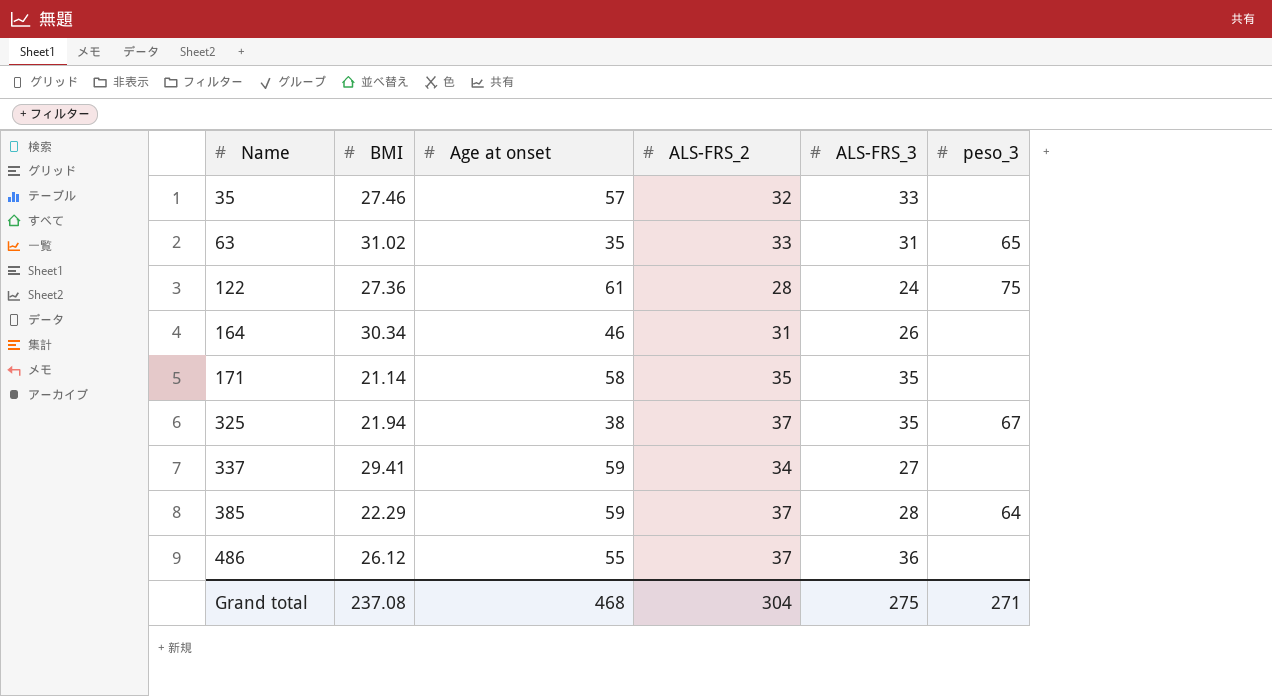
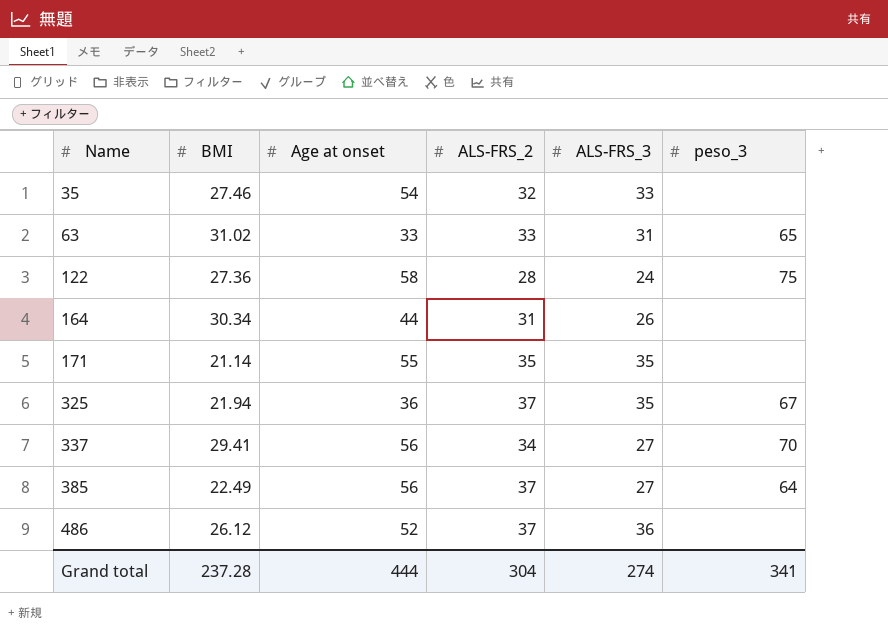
35 | Age at onset: 57 -> 54
63 | Age at onset: 35 -> 33
122 | Age at onset: 61 -> 58
164 | Age at onset: 46 -> 44
171 | Age at onset: 58 -> 55
325 | Age at onset: 38 -> 36
337 | Age at onset: 59 -> 56
337 | peso_3: none -> 70
385 | BMI: 22.29 -> 22.49
385 | Age at onset: 59 -> 56
385 | ALS-FRS_3: 28 -> 27
486 | Age at onset: 55 -> 52
Grand total | BMI: 237.08 -> 237.28
Grand total | Age at onset: 468 -> 444
Grand total | ALS-FRS_3: 275 -> 274
Grand total | peso_3: 271 -> 341

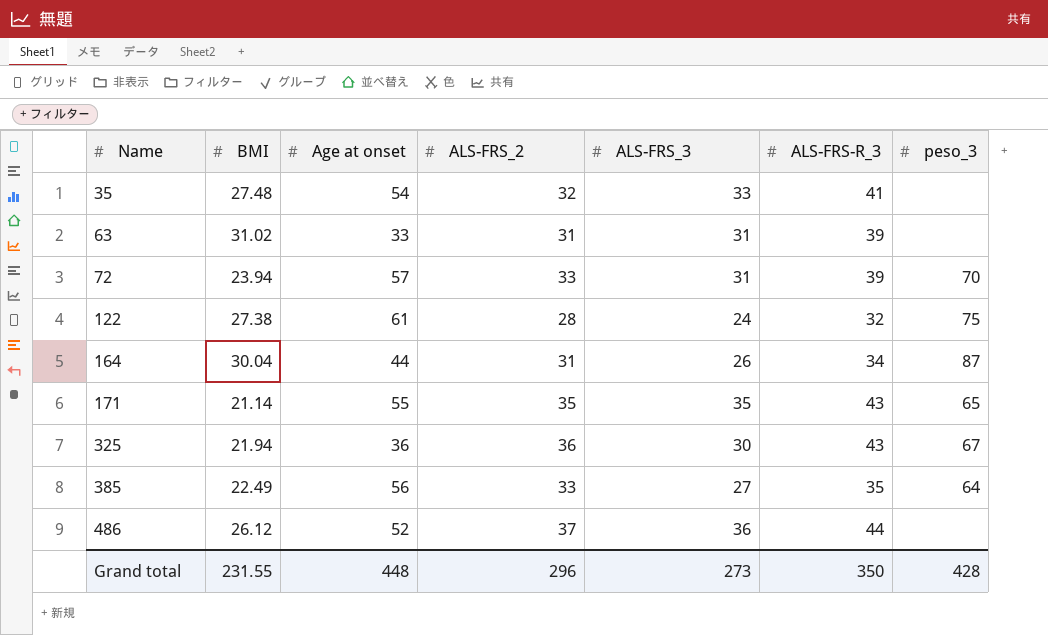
column ALS-FRS-R_3 | position: none -> 6
row 337: 29.41 | 56 | 34 | 27 | 70 -> none
35 | BMI: 27.46 -> 27.48
63 | ALS-FRS_2: 33 -> 31
63 | peso_3: 65 -> none
row 72: none -> 23.94 | 57 | 33 | 31 | 39 | 70
122 | BMI: 27.36 -> 27.38
122 | Age at onset: 58 -> 61
164 | BMI: 30.34 -> 30.04
164 | peso_3: none -> 87
171 | peso_3: none -> 65
325 | ALS-FRS_2: 37 -> 36
325 | ALS-FRS_3: 35 -> 30
385 | ALS-FRS_2: 37 -> 33
Grand total | BMI: 237.28 -> 231.55
Grand total | Age at onset: 444 -> 448
Grand total | ALS-FRS_2: 304 -> 296
Grand total | ALS-FRS_3: 274 -> 273
Grand total | peso_3: 341 -> 428

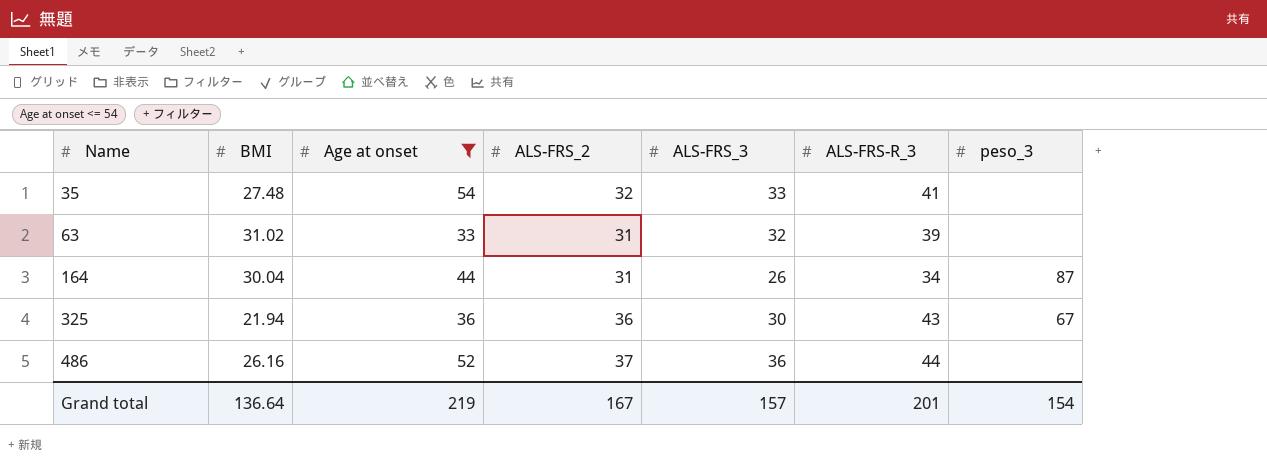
filter: none -> Age at onset <= 54
63 | ALS-FRS_3: 31 -> 32
486 | BMI: 26.12 -> 26.16
Grand total | BMI: 231.55 -> 136.64
Grand total | Age at onset: 448 -> 219
Grand total | ALS-FRS_2: 296 -> 167
Grand total | ALS-FRS_3: 273 -> 157
Grand total | ALS-FRS-R_3: 350 -> 201
Grand total | peso_3: 428 -> 154

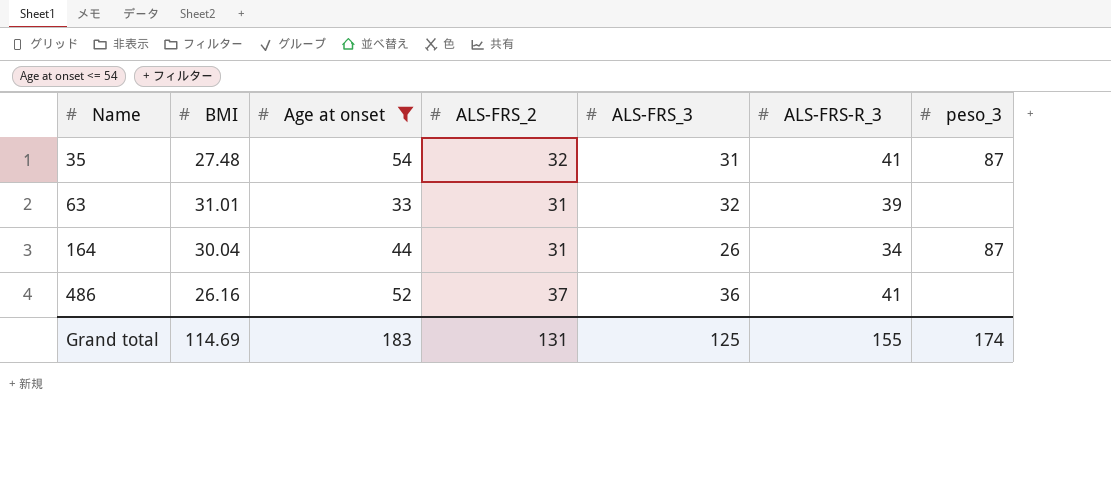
row 325: 21.94 | 36 | 36 | 30 | 43 | 67 -> none
35 | ALS-FRS_3: 33 -> 31
35 | peso_3: none -> 87
63 | BMI: 31.02 -> 31.01
486 | ALS-FRS-R_3: 44 -> 41
Grand total | BMI: 136.64 -> 114.69
Grand total | Age at onset: 219 -> 183
Grand total | ALS-FRS_2: 167 -> 131
Grand total | ALS-FRS_3: 157 -> 125
Grand total | ALS-FRS-R_3: 201 -> 155
Grand total | peso_3: 154 -> 174

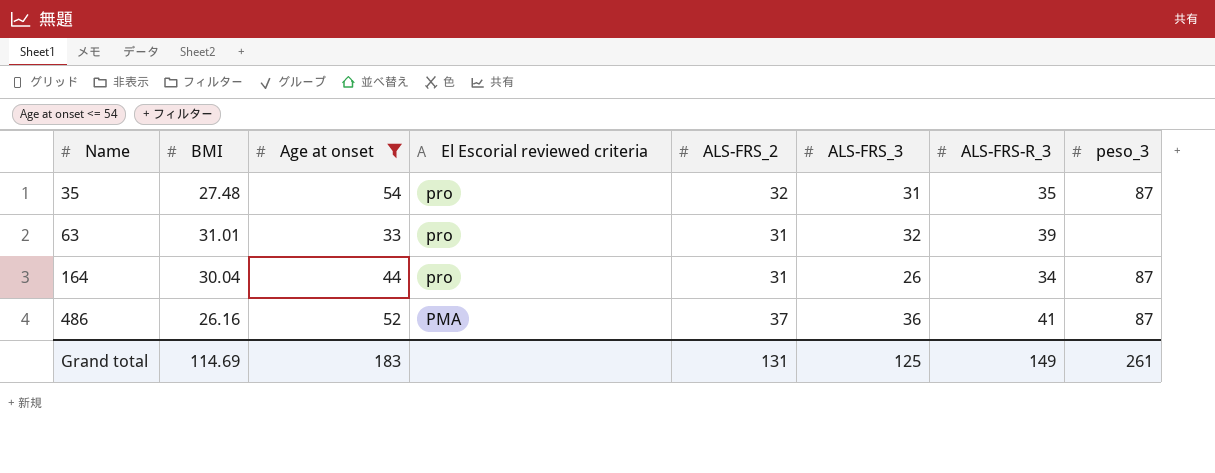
column El Escorial reviewed criteria | position: none -> 4
35 | ALS-FRS-R_3: 41 -> 35
486 | peso_3: none -> 87
Grand total | ALS-FRS-R_3: 155 -> 149
Grand total | peso_3: 174 -> 261

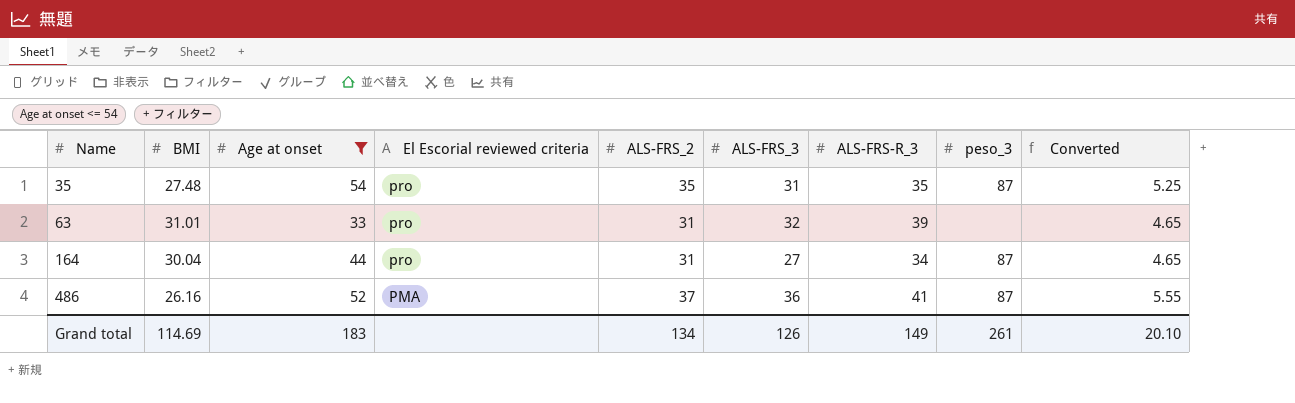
column Converted | formula: none -> [ALS-FRS_2] * 0.15
35 | ALS-FRS_2: 32 -> 35
164 | ALS-FRS_3: 26 -> 27
Grand total | ALS-FRS_2: 131 -> 134
Grand total | ALS-FRS_3: 125 -> 126

